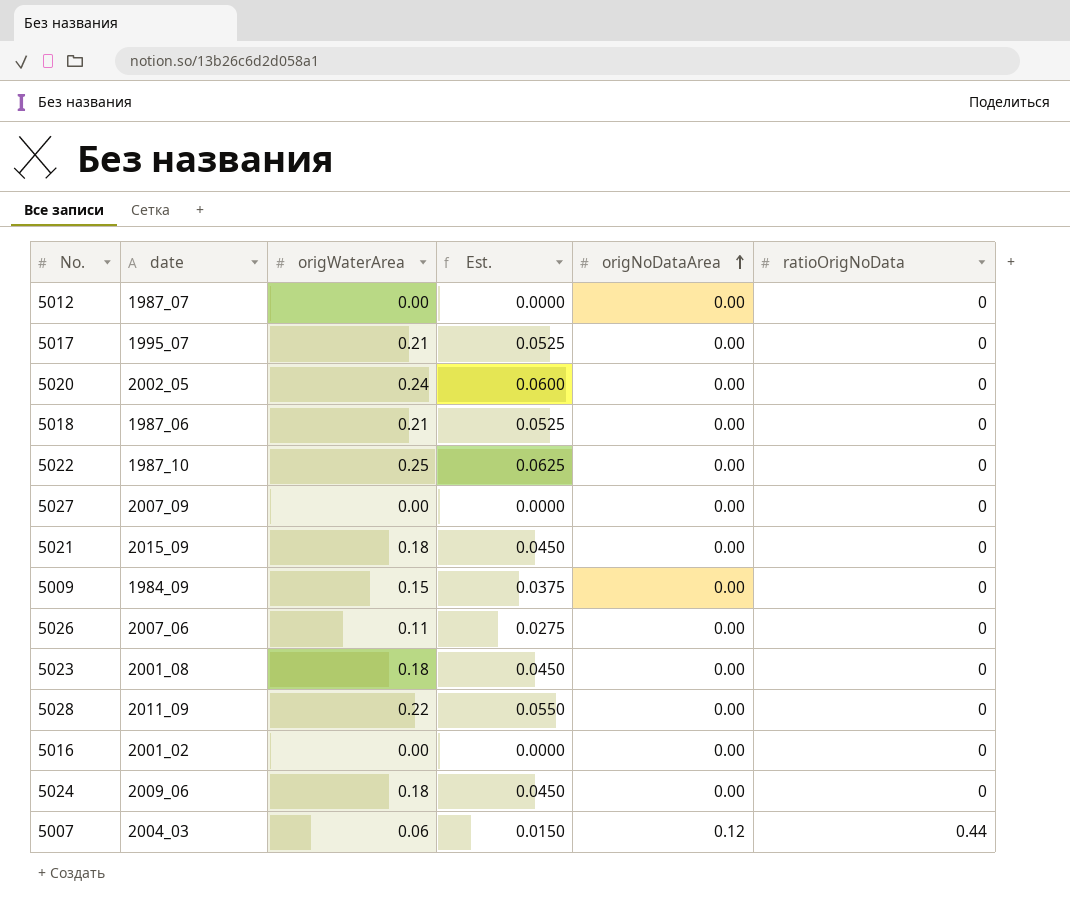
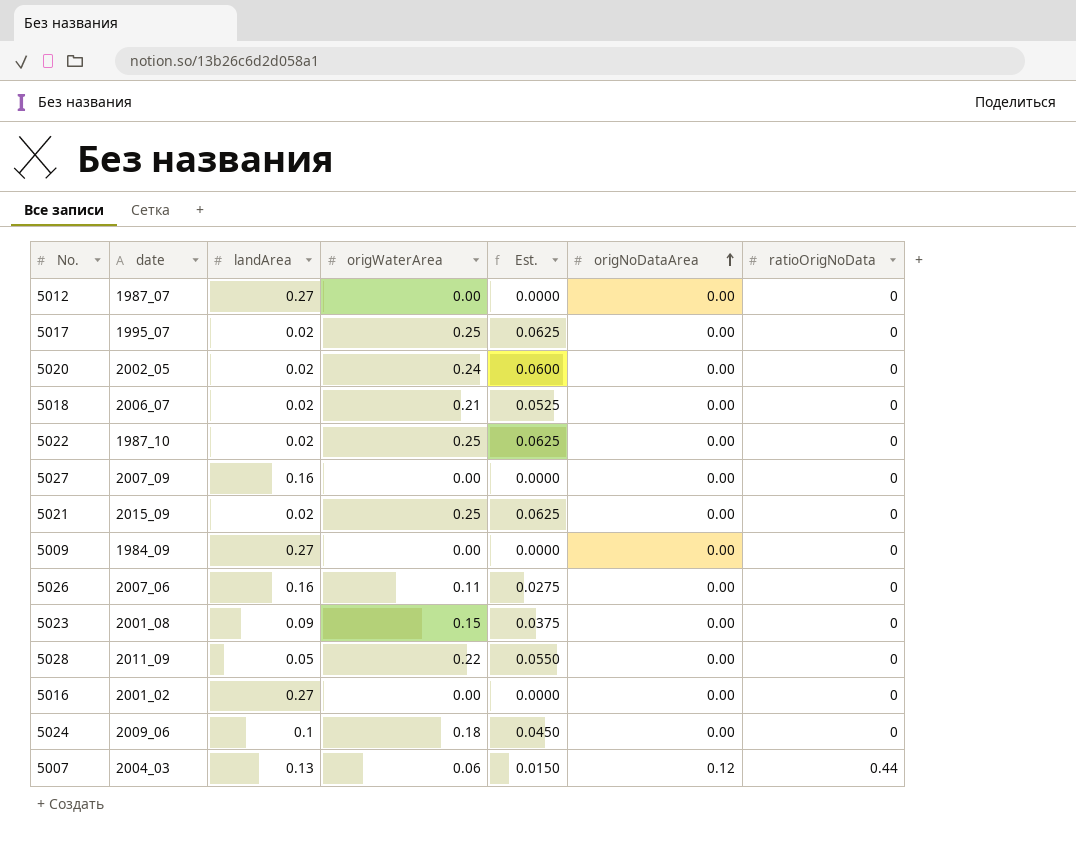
column landArea | position: none -> 3
5017 | origWaterArea: 0.21 -> 0.25
5017 | Est.: 0.0525 -> 0.0625
5018 | date: 1987_06 -> 2006_07
5021 | origWaterArea: 0.18 -> 0.25
5021 | Est.: 0.0450 -> 0.0625
5009 | origWaterArea: 0.15 -> 0.00
5009 | Est.: 0.0375 -> 0.0000
5023 | origWaterArea: 0.18 -> 0.15
5023 | Est.: 0.0450 -> 0.0375

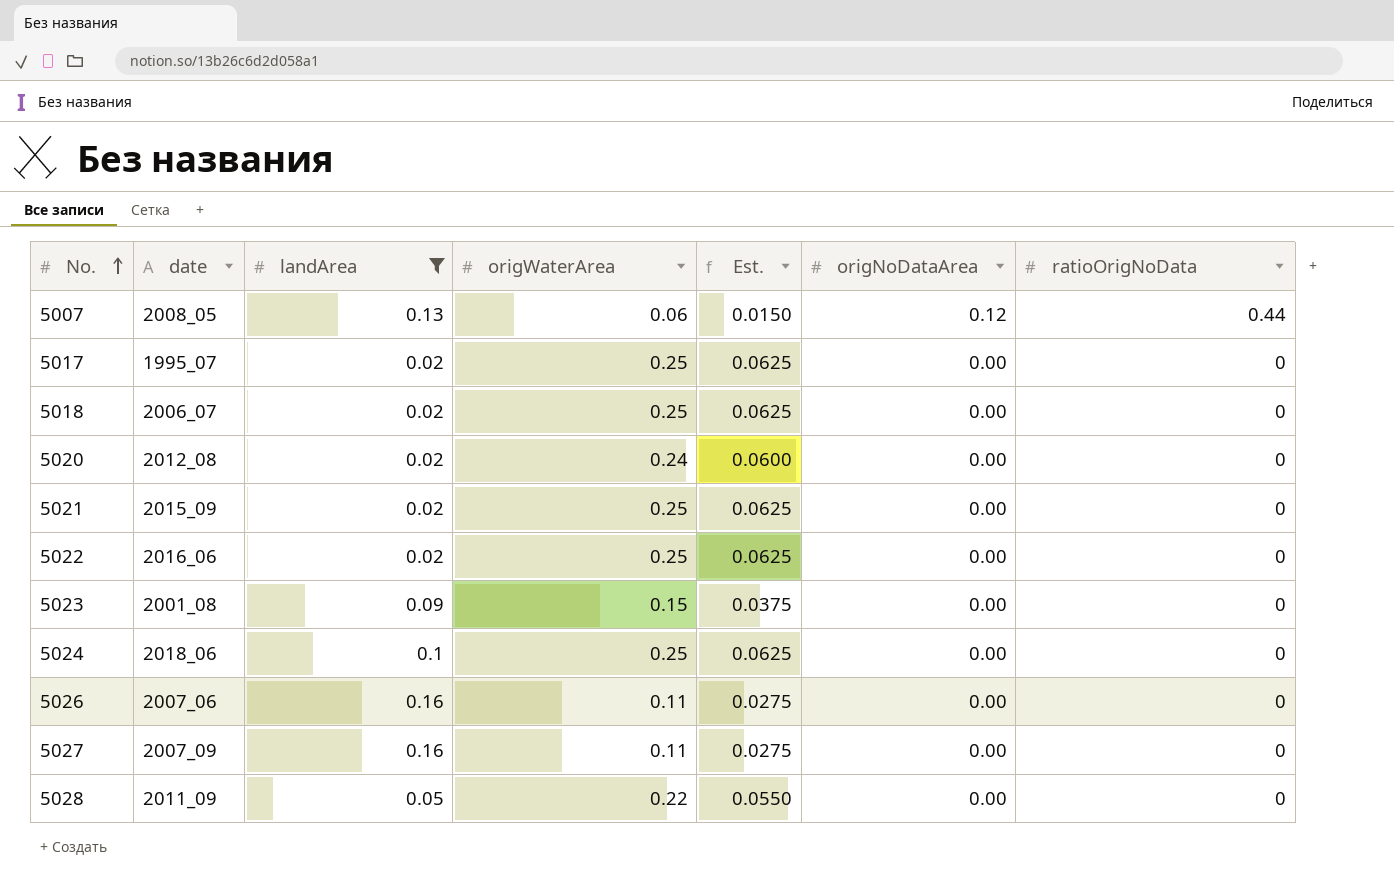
filter: none -> landArea != 0.27
row order: origNoDataArea ascending -> No. ascending
5007 | date: 2004_03 -> 2008_05
5018 | origWaterArea: 0.21 -> 0.25
5018 | Est.: 0.0525 -> 0.0625
5020 | date: 2002_05 -> 2012_08
5022 | date: 1987_10 -> 2016_06
5024 | date: 2009_06 -> 2018_06
5024 | origWaterArea: 0.18 -> 0.25
5024 | Est.: 0.0450 -> 0.0625
5027 | origWaterArea: 0.00 -> 0.11
5027 | Est.: 0.0000 -> 0.0275

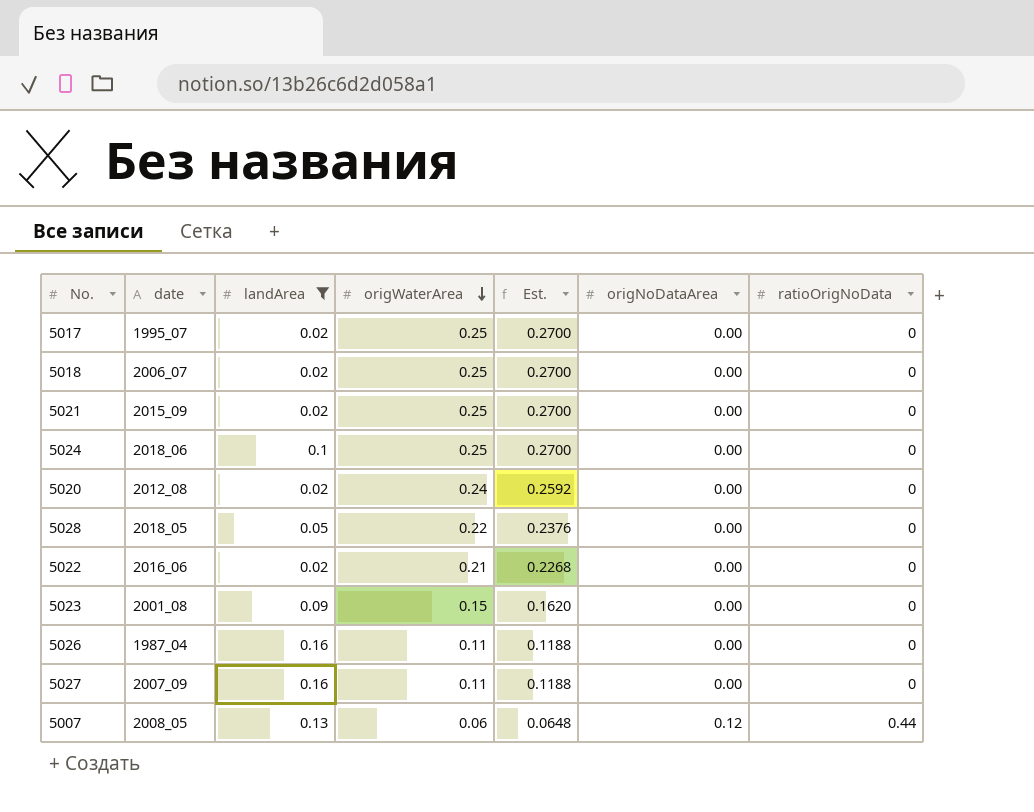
row order: No. ascending -> origWaterArea descending
column Est. | formula: [origWaterArea] * 0.25 -> [origWaterArea] * 1.08
5028 | date: 2011_09 -> 2018_05
5022 | origWaterArea: 0.25 -> 0.21
5026 | date: 2007_06 -> 1987_04

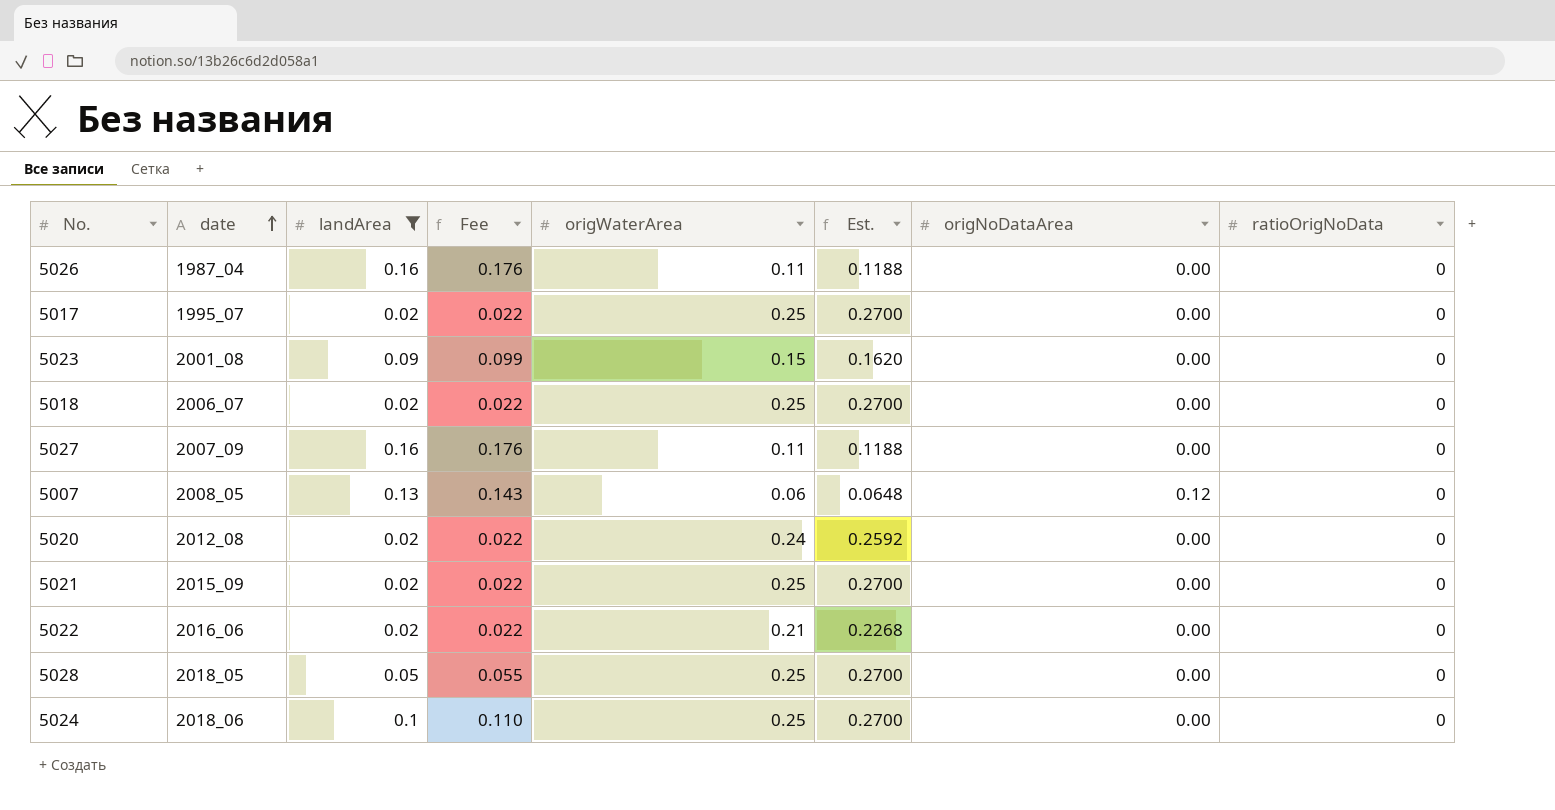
row order: origWaterArea descending -> date ascending
column Fee | formula: none -> [landArea] * 1.1
5007 | ratioOrigNoData: 0.44 -> 0
5028 | origWaterArea: 0.22 -> 0.25
5028 | Est.: 0.2376 -> 0.2700

